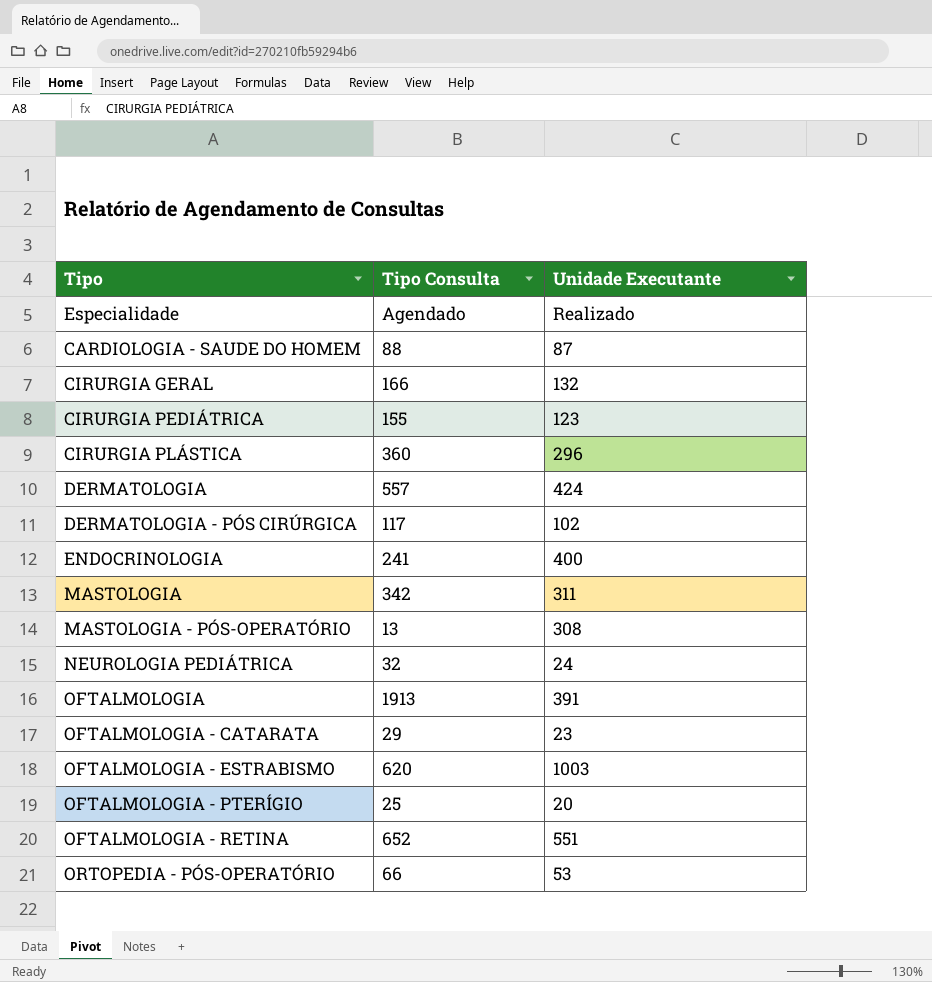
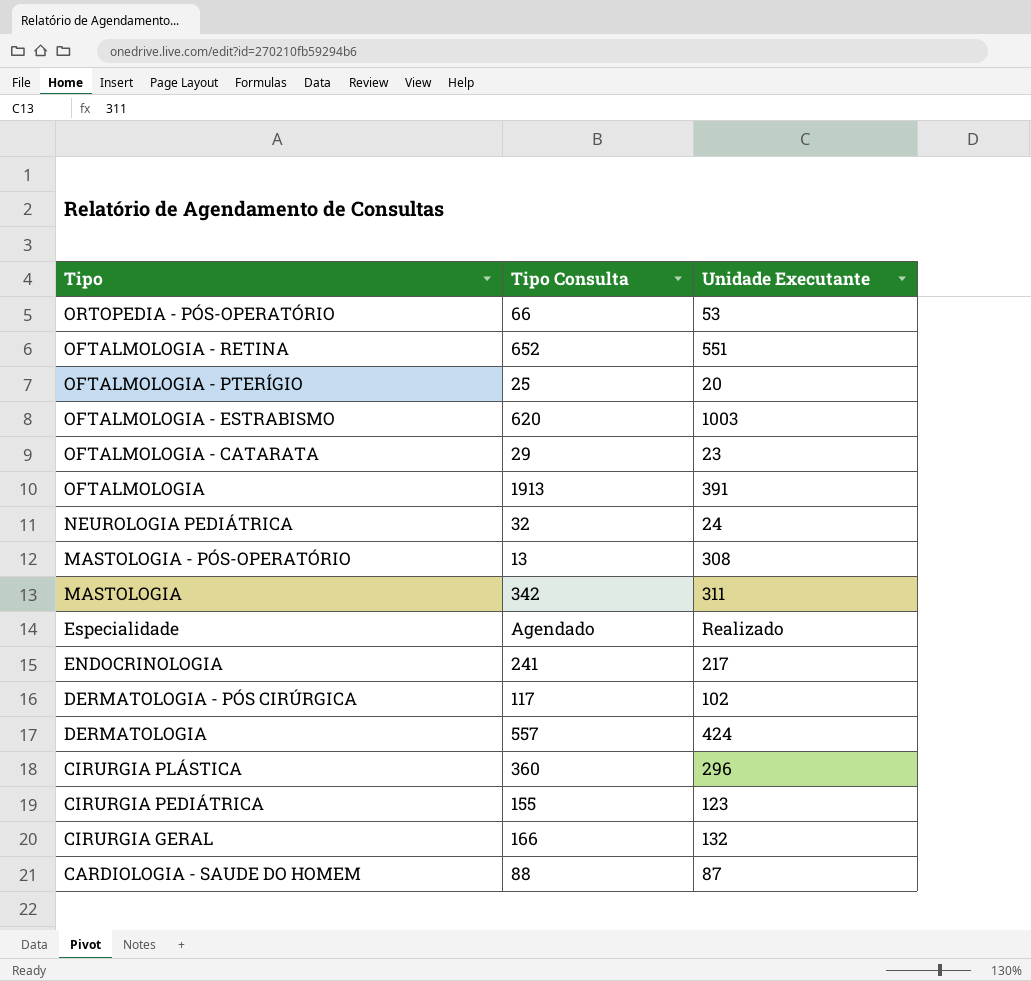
row order: none -> Tipo descending
ENDOCRINOLOGIA | Unidade Executante: 400 -> 217

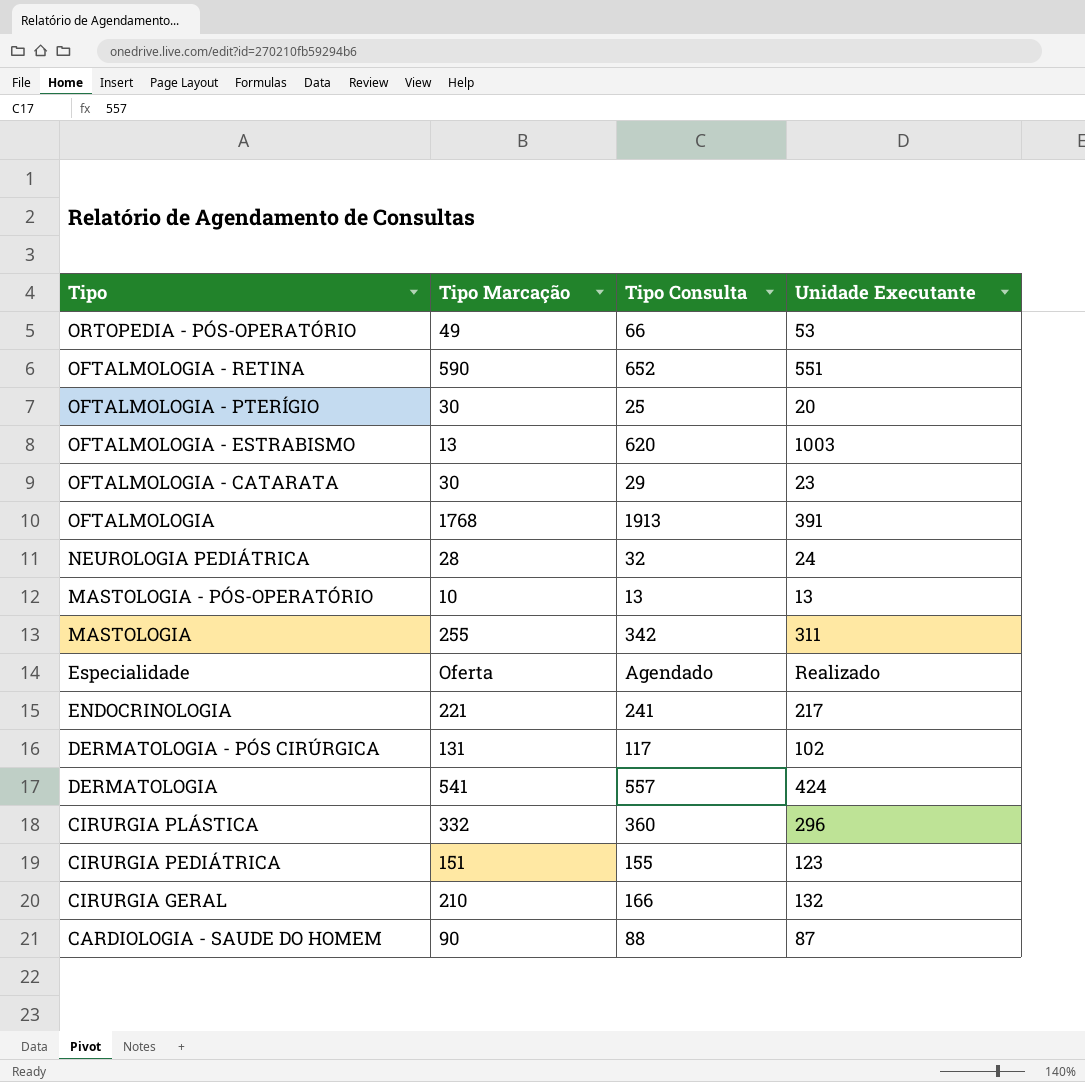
column Tipo Marcação | position: none -> 2
MASTOLOGIA - PÓS-OPERATÓRIO | Unidade Executante: 308 -> 13

